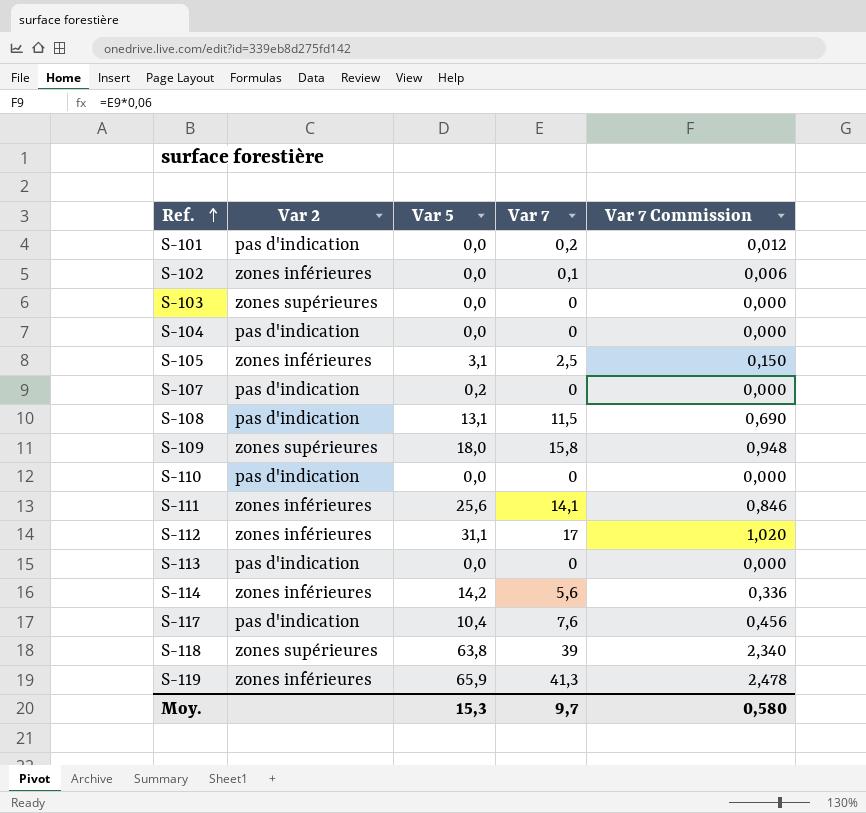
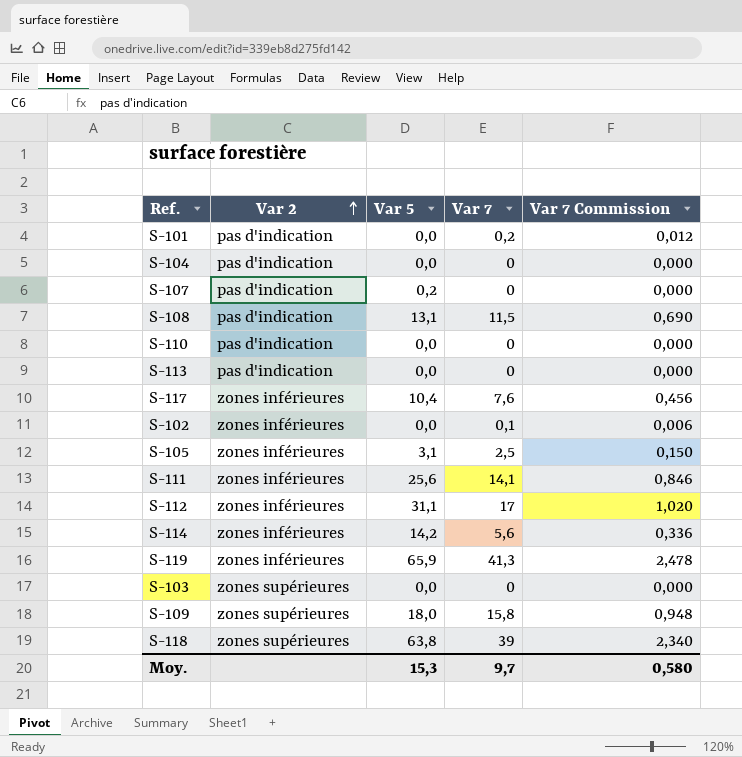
row order: Ref. ascending -> Var 2 ascending
S-117 | Var 2: pas d'indication -> zones inférieures

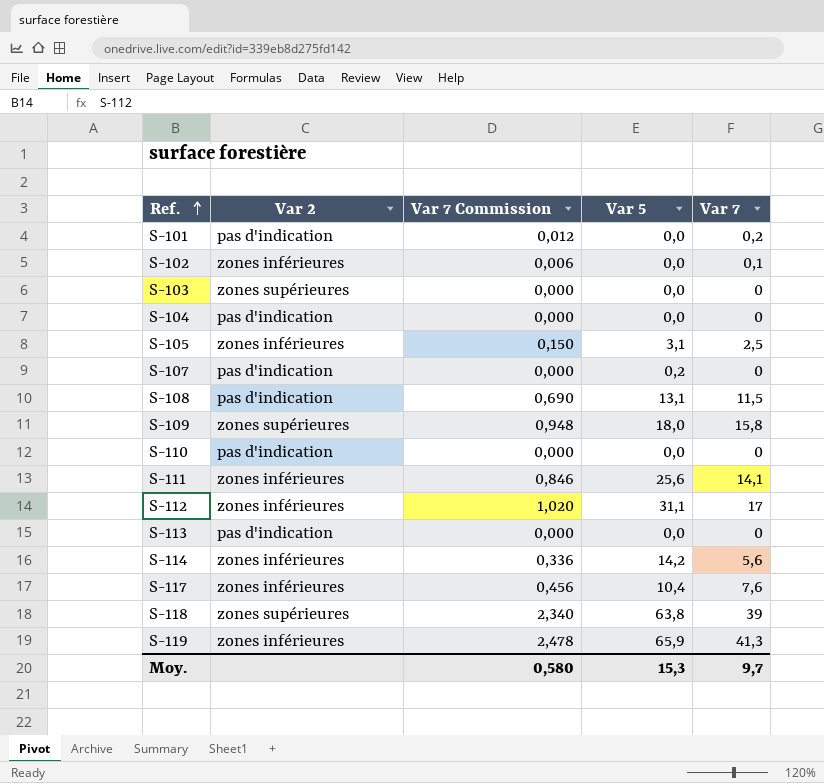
row order: Var 2 ascending -> Ref. ascending
column Var 7 Commission | position: 5 -> 3

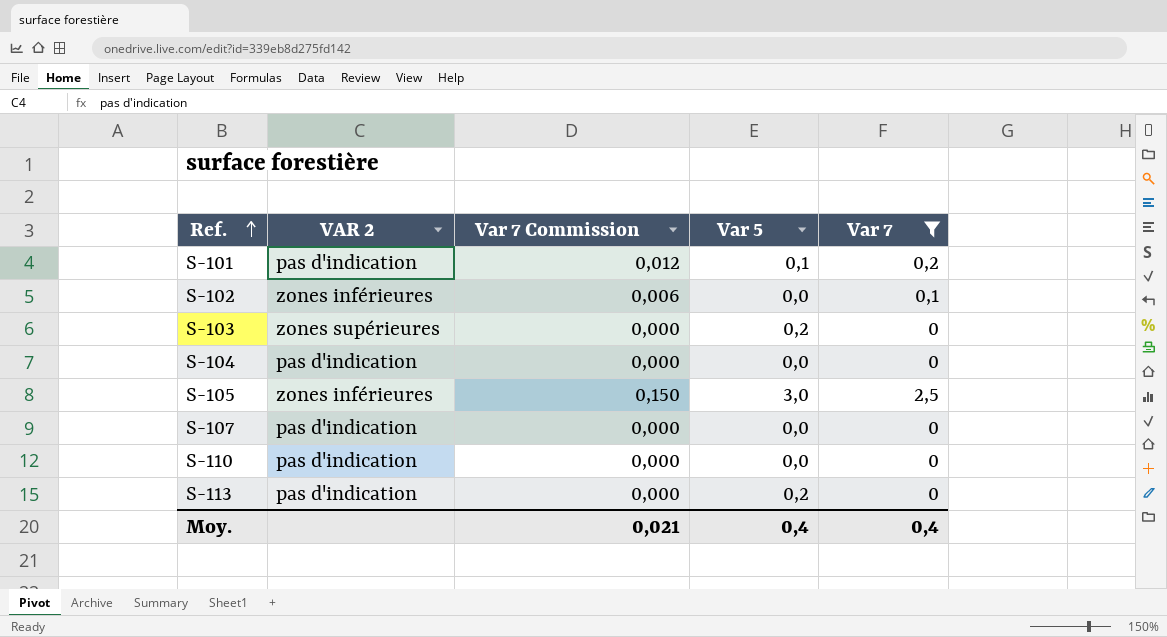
filter: none -> Var 7 <= 2,5
column name: Var 2 -> VAR 2
S-101 | Var 5: 0,0 -> 0,1
S-103 | Var 5: 0,0 -> 0,2
S-105 | Var 5: 3,1 -> 3,0
S-107 | Var 5: 0,2 -> 0,0
S-113 | Var 5: 0,0 -> 0,2
Moy. | Var 7 Commission: 0,580 -> 0,021
Moy. | Var 5: 15,3 -> 0,4
Moy. | Var 7: 9,7 -> 0,4

